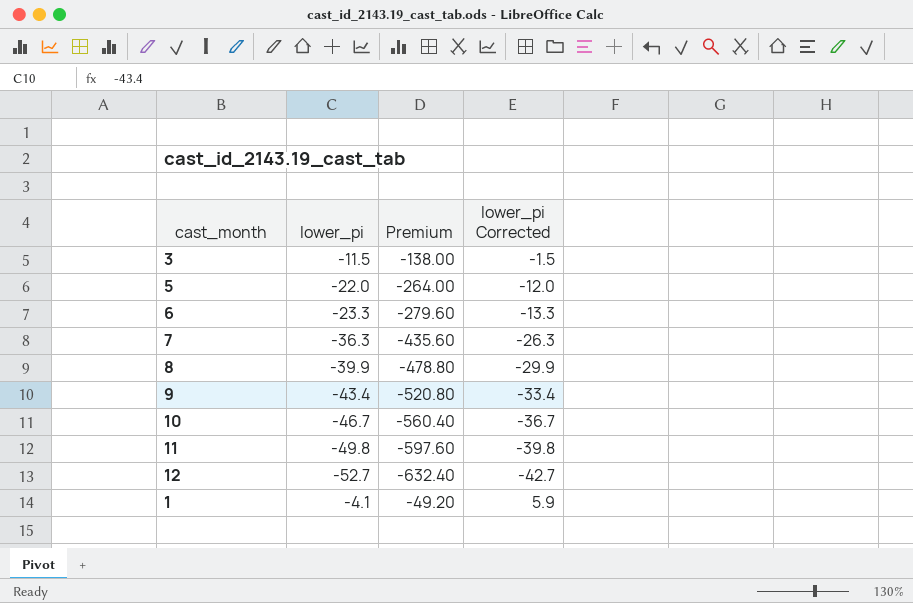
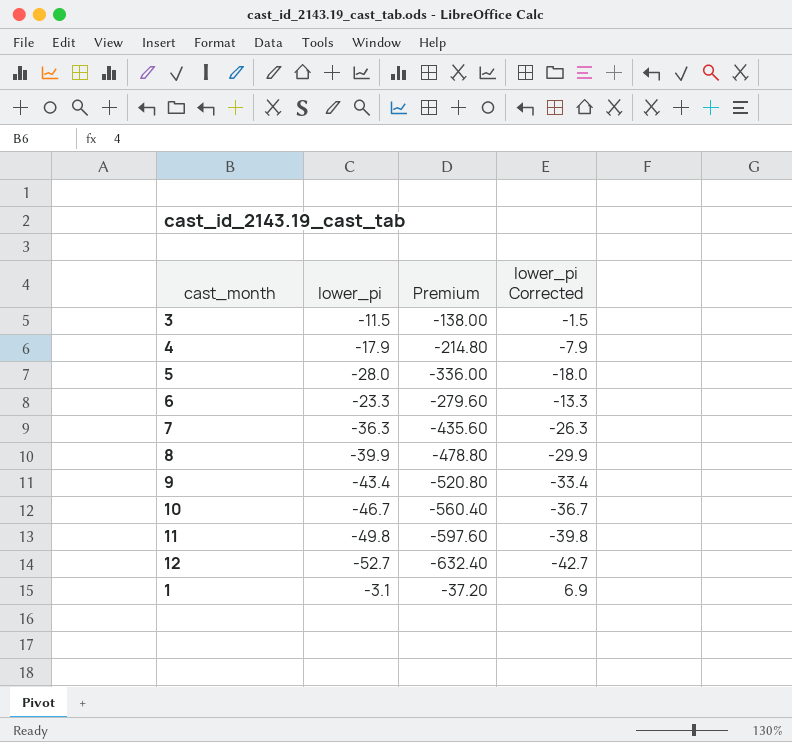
row 4: none -> -17.9 | -214.80 | -7.9
5 | lower_pi: -22.0 -> -28.0
5 | Premium: -264.00 -> -336.00
5 | lower_pi Corrected: -12.0 -> -18.0
1 | lower_pi: -4.1 -> -3.1
1 | Premium: -49.20 -> -37.20
1 | lower_pi Corrected: 5.9 -> 6.9

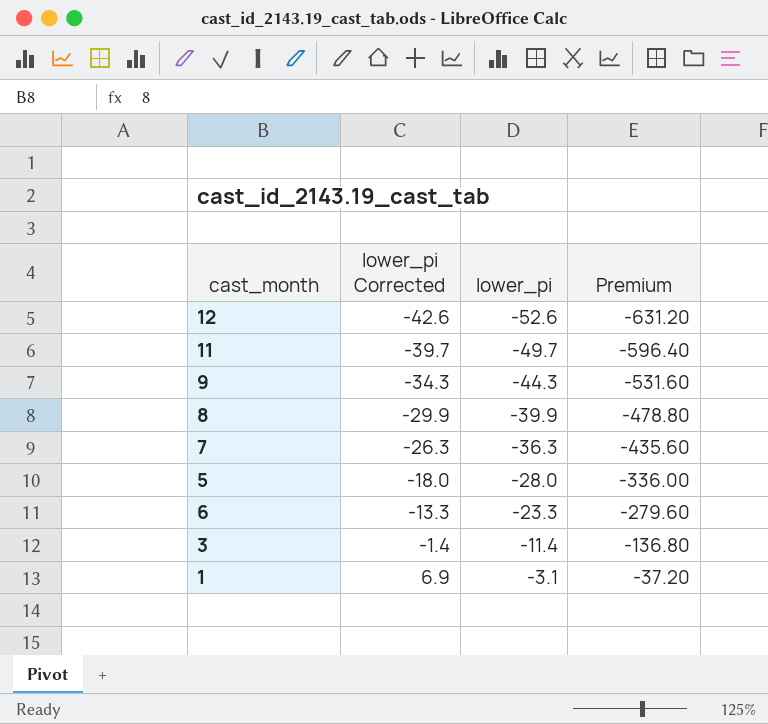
row order: none -> lower_pi Corrected ascending
column lower_pi Corrected | position: 4 -> 2
row 4: -17.9 | -214.80 | -7.9 -> none
row 10: -46.7 | -560.40 | -36.7 -> none
12 | lower_pi Corrected: -42.7 -> -42.6
12 | lower_pi: -52.7 -> -52.6
12 | Premium: -632.40 -> -631.20
11 | lower_pi Corrected: -39.8 -> -39.7
11 | lower_pi: -49.8 -> -49.7
11 | Premium: -597.60 -> -596.40
9 | lower_pi Corrected: -33.4 -> -34.3
9 | lower_pi: -43.4 -> -44.3
9 | Premium: -520.80 -> -531.60
3 | lower_pi Corrected: -1.5 -> -1.4
3 | lower_pi: -11.5 -> -11.4
3 | Premium: -138.00 -> -136.80

